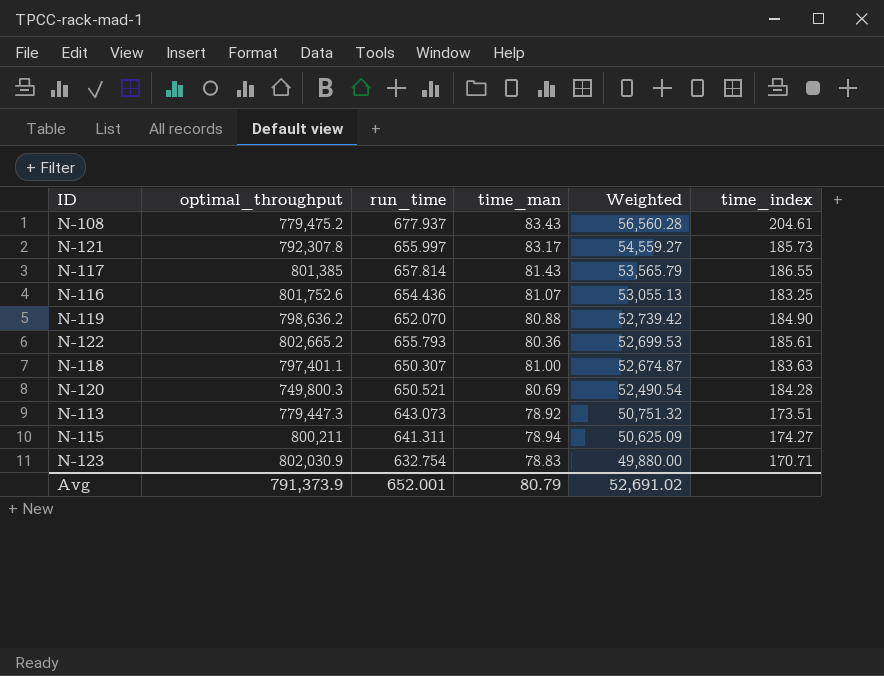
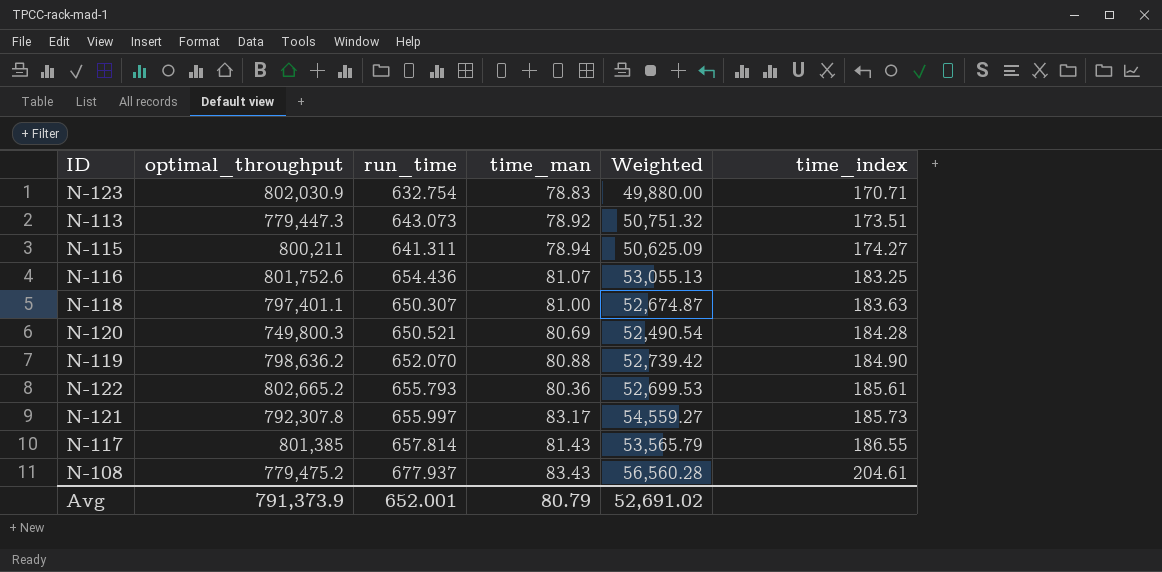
row order: Weighted descending -> time_index ascending

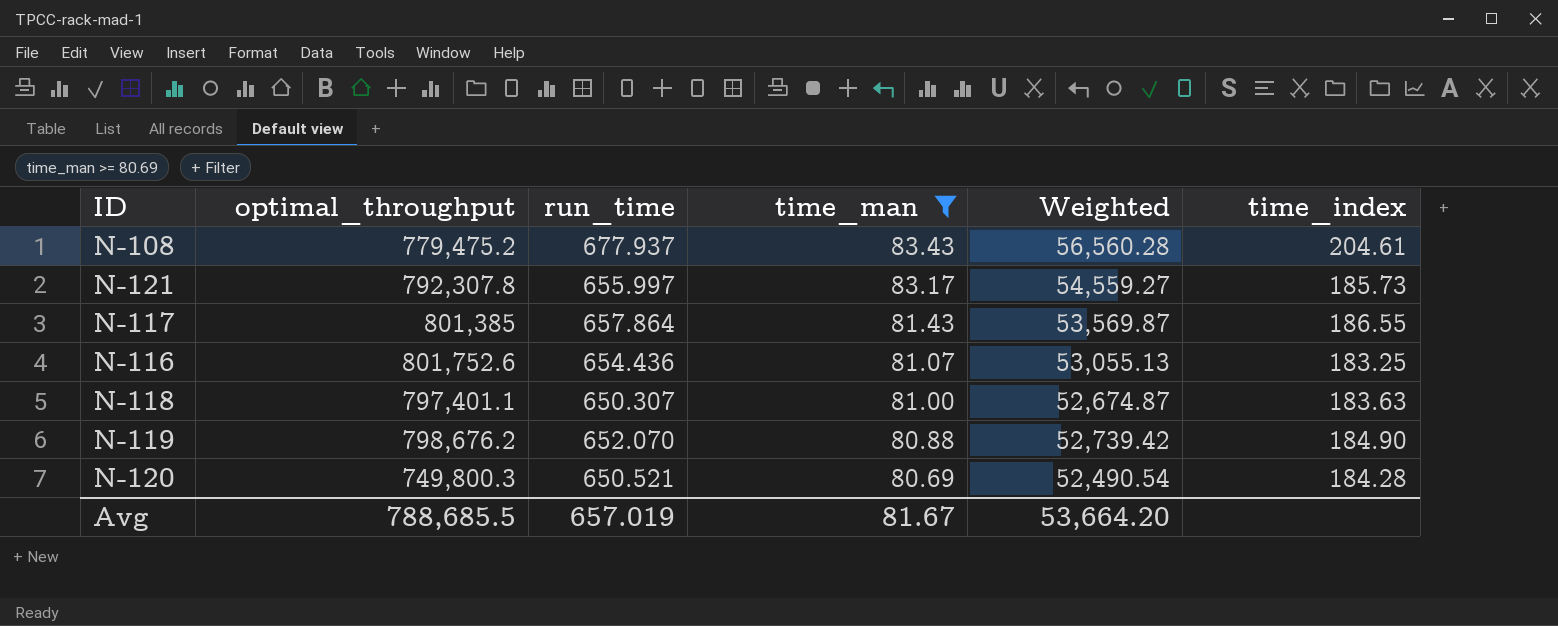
filter: none -> time_man >= 80.69
row order: time_index ascending -> time_man descending
N-117 | run_time: 657.814 -> 657.864
N-117 | Weighted: 53,565.79 -> 53,569.87
N-119 | optimal_throughput: 798,636.2 -> 798,676.2
Avg | optimal_throughput: 791,373.9 -> 788,685.5
Avg | run_time: 652.001 -> 657.019
Avg | time_man: 80.79 -> 81.67
Avg | Weighted: 52,691.02 -> 53,664.20

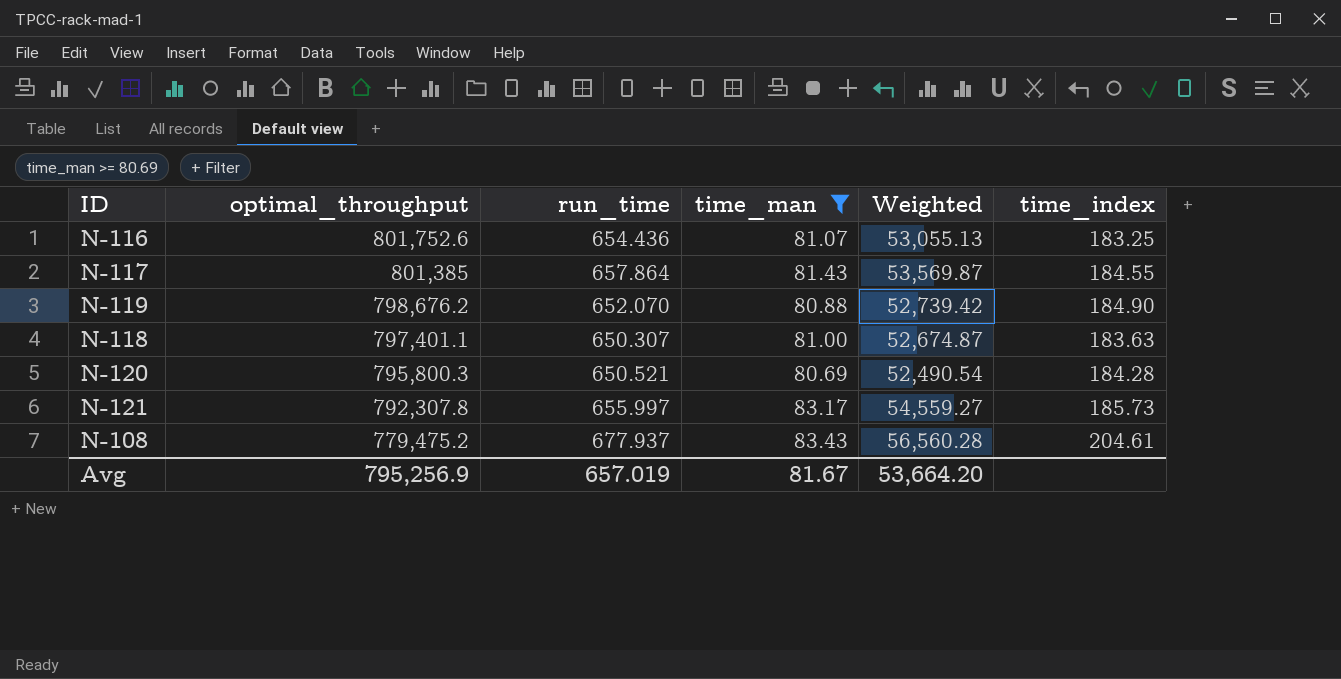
row order: time_man descending -> optimal_throughput descending
N-117 | time_index: 186.55 -> 184.55
N-120 | optimal_throughput: 749,800.3 -> 795,800.3
Avg | optimal_throughput: 788,685.5 -> 795,256.9

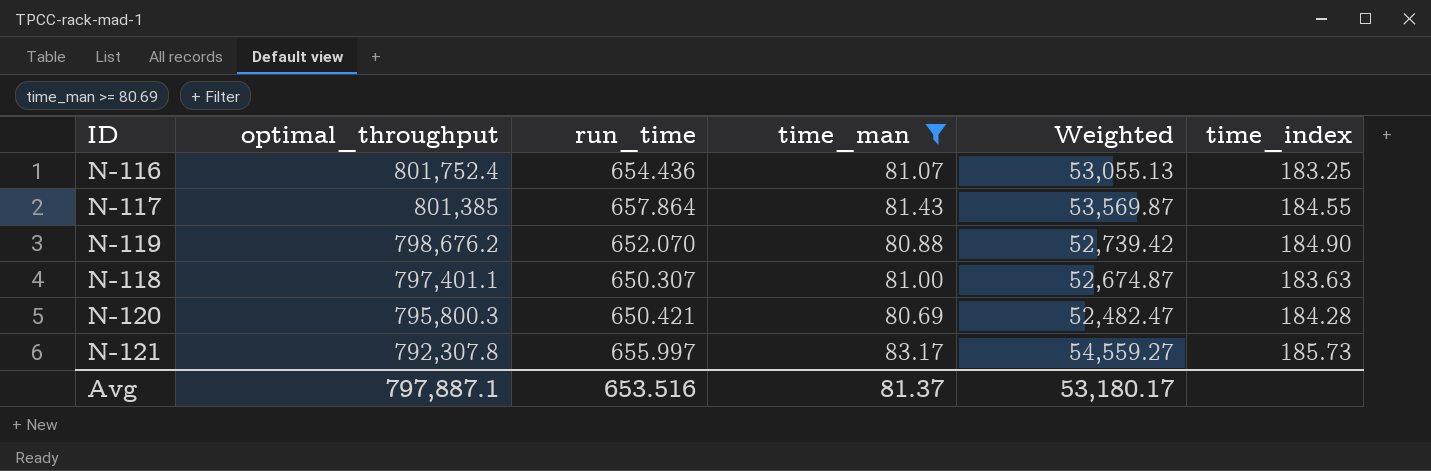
row N-108: 779,475.2 | 677.937 | 83.43 | 56,560.28 | 204.61 -> none
N-116 | optimal_throughput: 801,752.6 -> 801,752.4
N-120 | run_time: 650.521 -> 650.421
N-120 | Weighted: 52,490.54 -> 52,482.47
Avg | optimal_throughput: 795,256.9 -> 797,887.1
Avg | run_time: 657.019 -> 653.516
Avg | time_man: 81.67 -> 81.37
Avg | Weighted: 53,664.20 -> 53,180.17

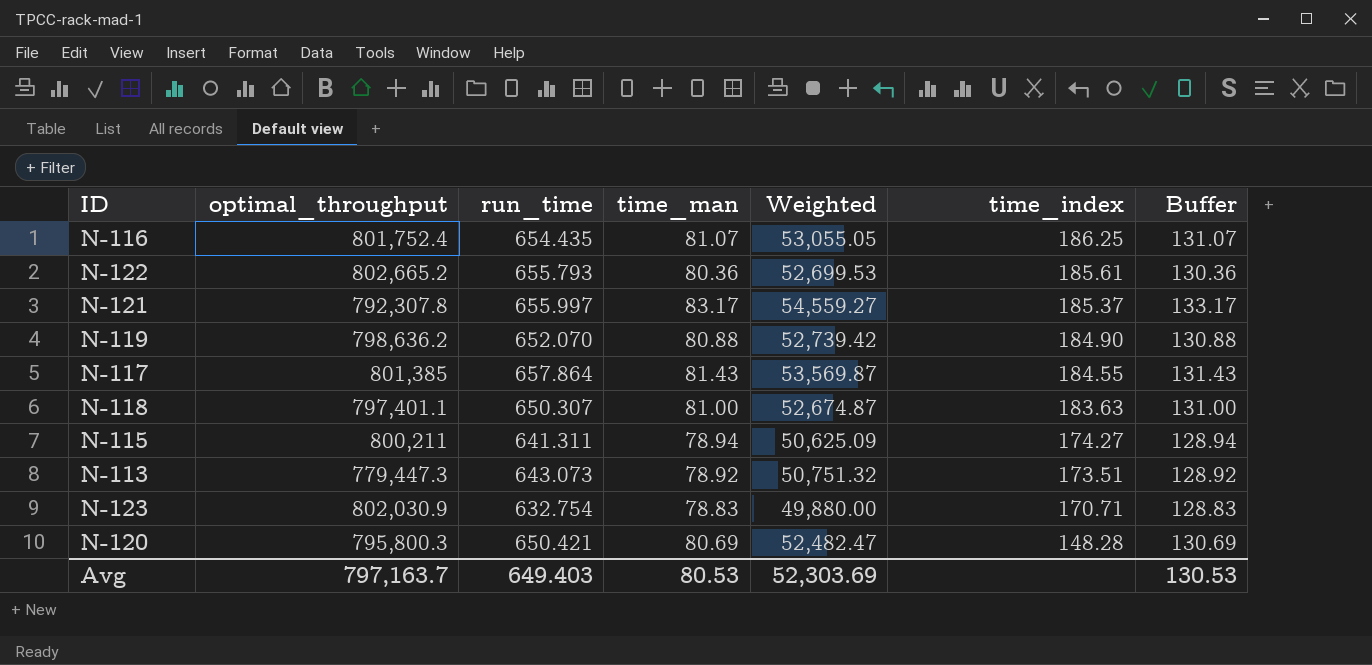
filter: time_man >= 80.69 -> none
row order: optimal_throughput descending -> time_index descending
column Buffer | formula: none -> [time_man] + 50
N-116 | run_time: 654.436 -> 654.435
N-116 | Weighted: 53,055.13 -> 53,055.05
N-116 | time_index: 183.25 -> 186.25
N-121 | time_index: 185.73 -> 185.37
N-119 | optimal_throughput: 798,676.2 -> 798,636.2
N-120 | time_index: 184.28 -> 148.28
Avg | optimal_throughput: 797,887.1 -> 797,163.7
Avg | run_time: 653.516 -> 649.403
Avg | time_man: 81.37 -> 80.53
Avg | Weighted: 53,180.17 -> 52,303.69

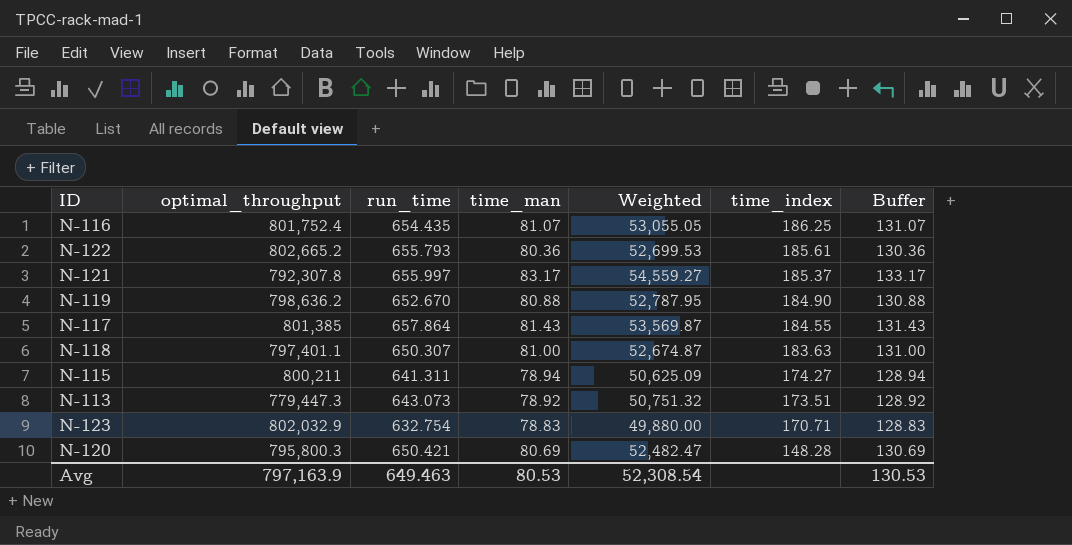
N-119 | run_time: 652.070 -> 652.670
N-119 | Weighted: 52,739.42 -> 52,787.95
N-123 | optimal_throughput: 802,030.9 -> 802,032.9
Avg | optimal_throughput: 797,163.7 -> 797,163.9
Avg | run_time: 649.403 -> 649.463
Avg | Weighted: 52,303.69 -> 52,308.54

